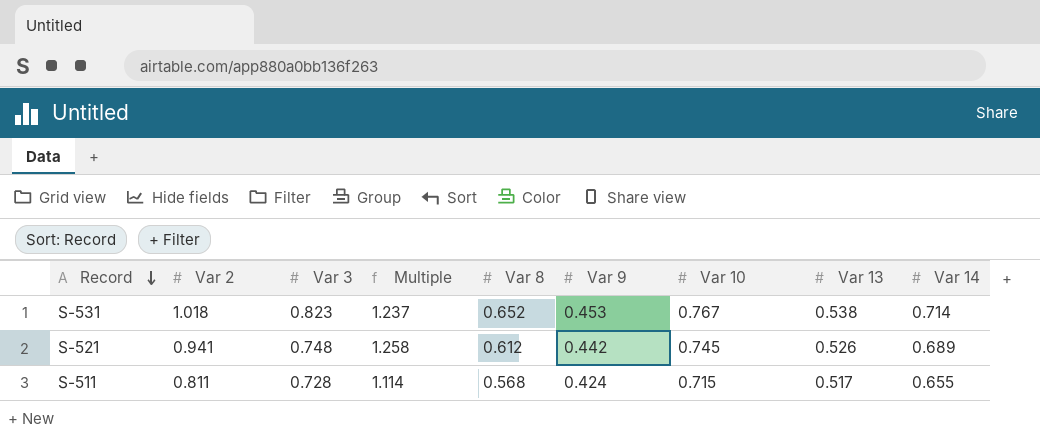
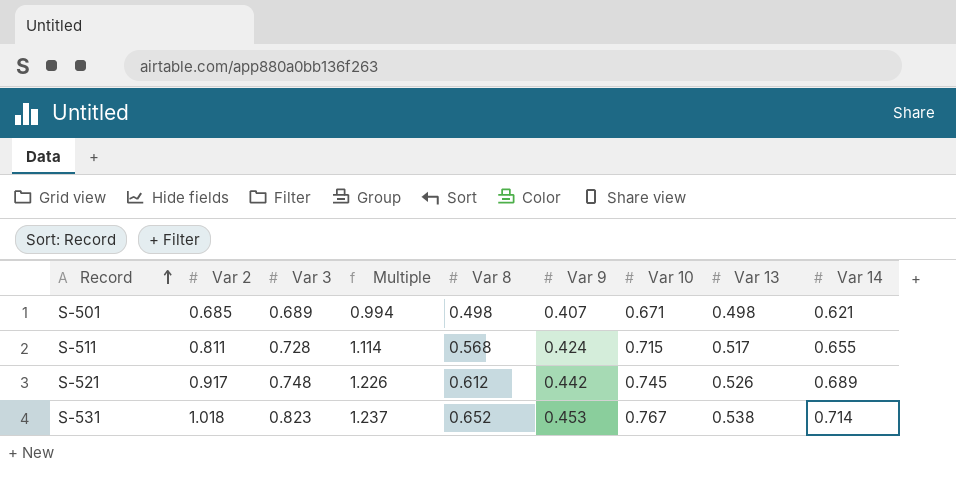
row order: Record descending -> Record ascending
row S-501: none -> 0.685 | 0.689 | 0.994 | 0.498 | 0.407 | 0.671 | 0.498 | 0.621
S-521 | Var 2: 0.941 -> 0.917
S-521 | Multiple: 1.258 -> 1.226

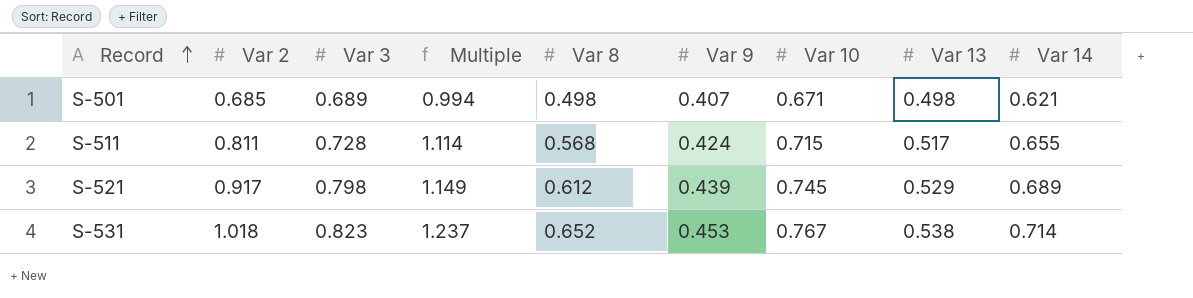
S-521 | Var 3: 0.748 -> 0.798
S-521 | Multiple: 1.226 -> 1.149
S-521 | Var 9: 0.442 -> 0.439
S-521 | Var 13: 0.526 -> 0.529

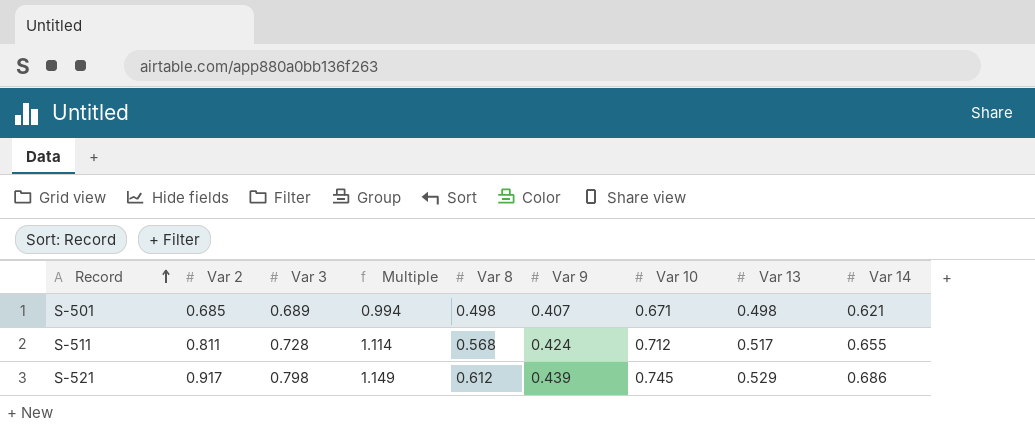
row S-531: 1.018 | 0.823 | 1.237 | 0.652 | 0.453 | 0.767 | 0.538 | 0.714 -> none
S-511 | Var 10: 0.715 -> 0.712
S-521 | Var 14: 0.689 -> 0.686

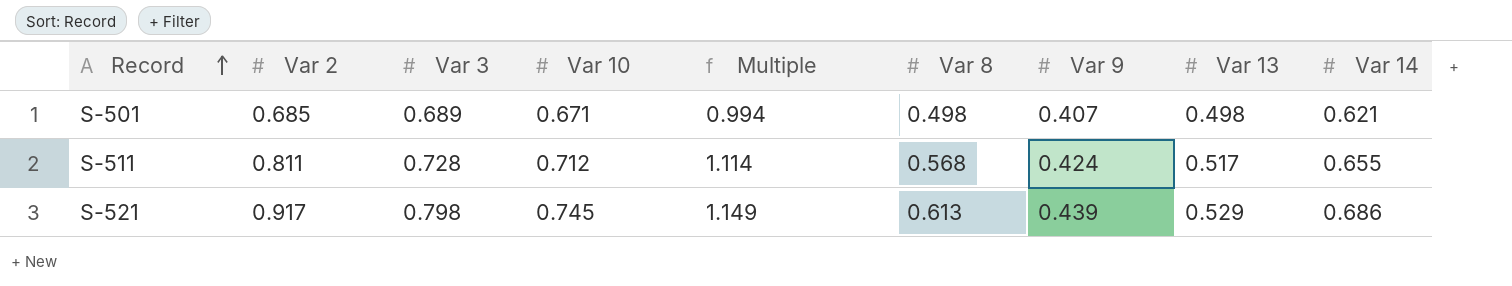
column Var 10 | position: 7 -> 4
S-521 | Var 8: 0.612 -> 0.613

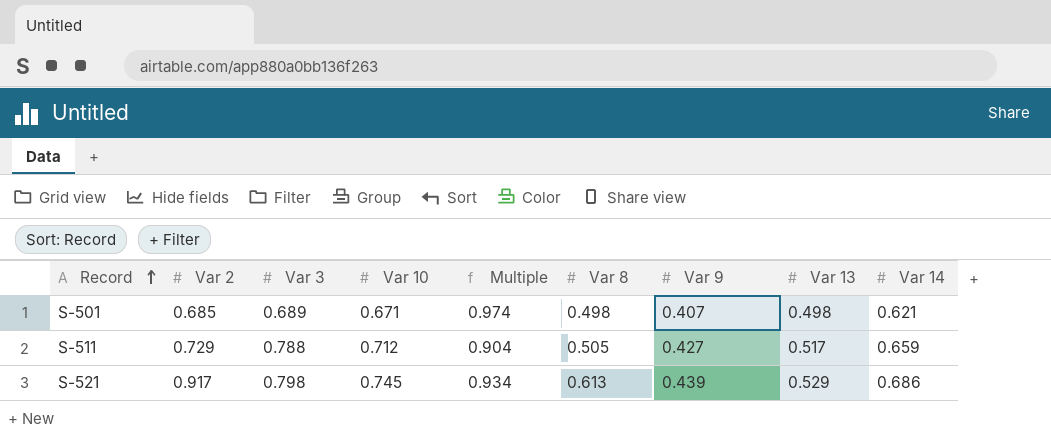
column Multiple | formula: [Var 2] / [Var 3] -> [Var 10] / [Var 3]
S-511 | Var 2: 0.811 -> 0.729
S-511 | Var 3: 0.728 -> 0.788
S-511 | Var 8: 0.568 -> 0.505
S-511 | Var 9: 0.424 -> 0.427
S-511 | Var 14: 0.655 -> 0.659

